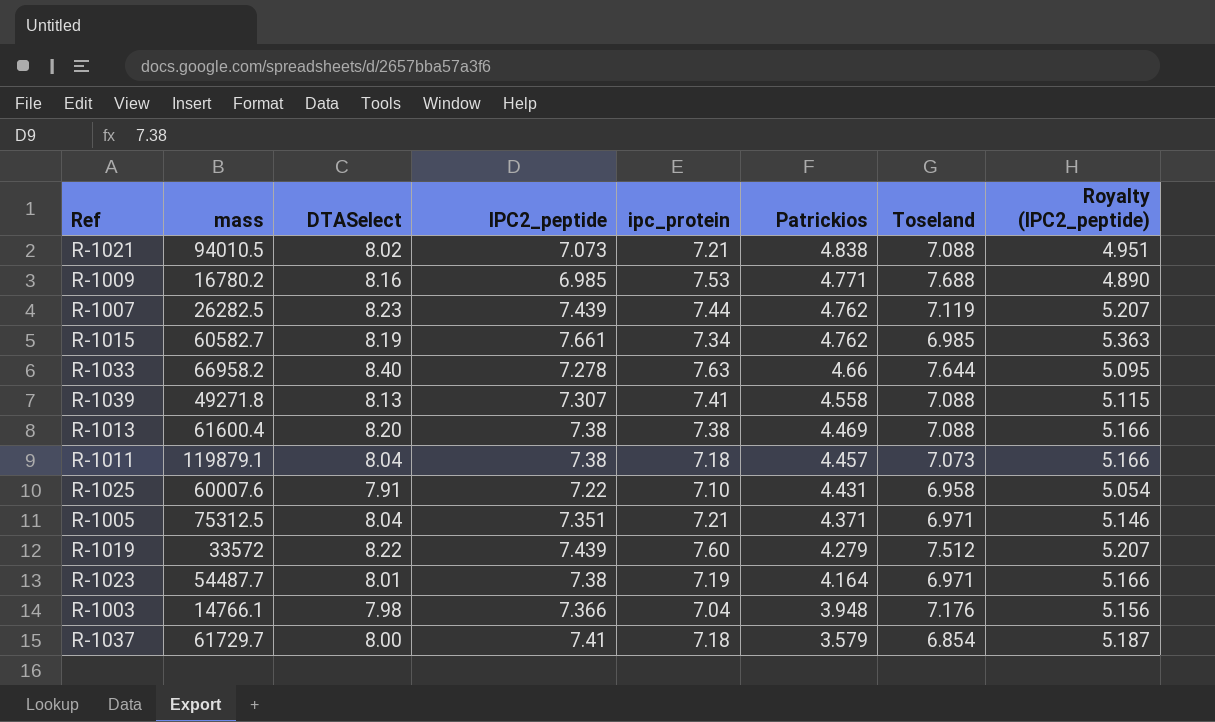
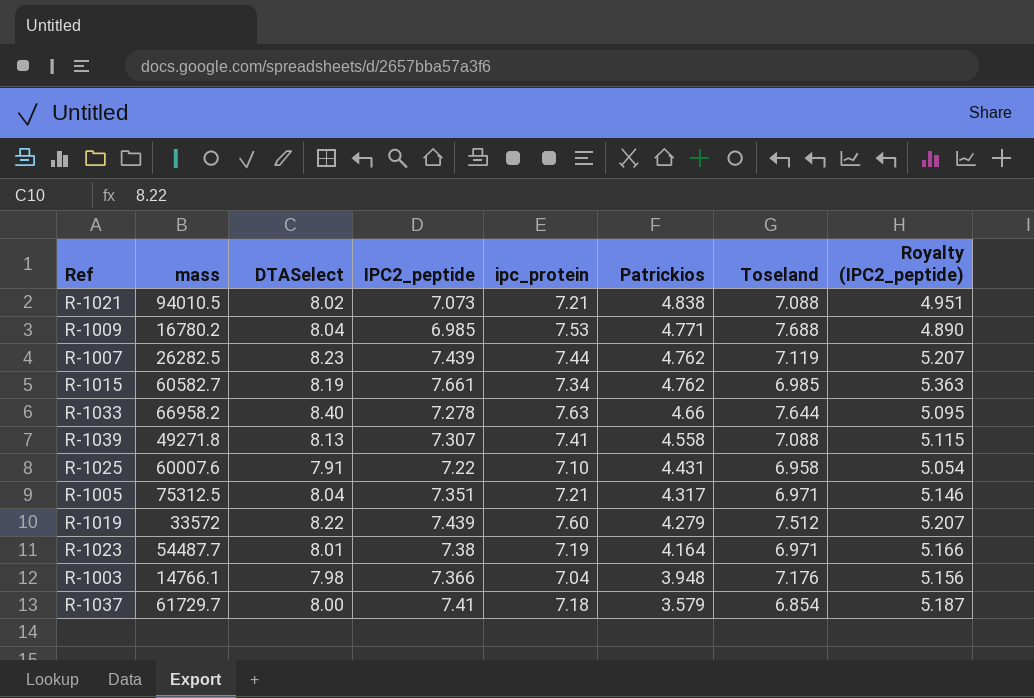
row R-1013: 61600.4 | 8.20 | 7.38 | 7.38 | 4.469 | 7.088 | 5.166 -> none
row R-1011: 119879.1 | 8.04 | 7.38 | 7.18 | 4.457 | 7.073 | 5.166 -> none
R-1009 | DTASelect: 8.16 -> 8.04
R-1005 | Patrickios: 4.371 -> 4.317

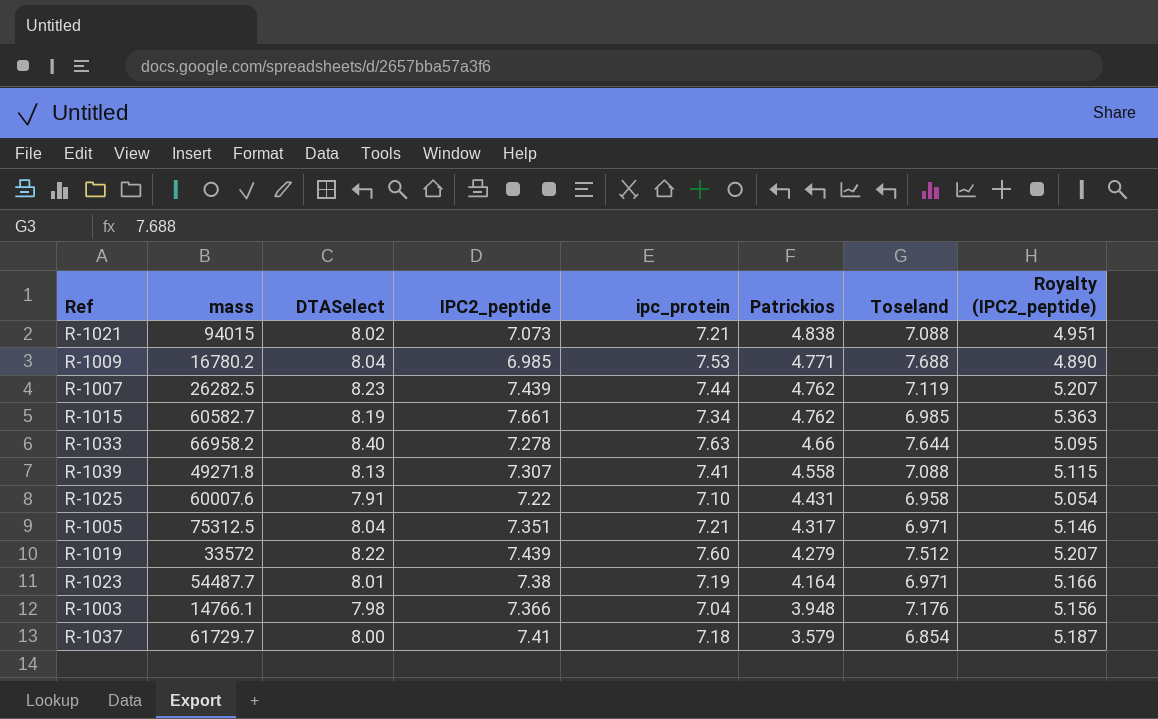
R-1021 | mass: 94010.5 -> 94015

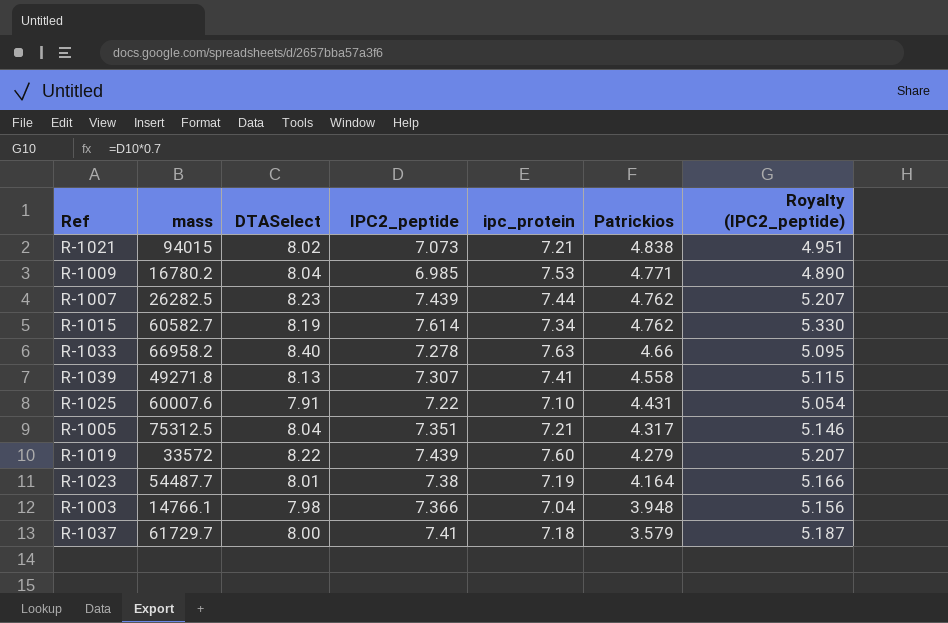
column Toseland | position: 7 -> none
R-1015 | IPC2_peptide: 7.661 -> 7.614
R-1015 | Royalty (IPC2_peptide): 5.363 -> 5.330

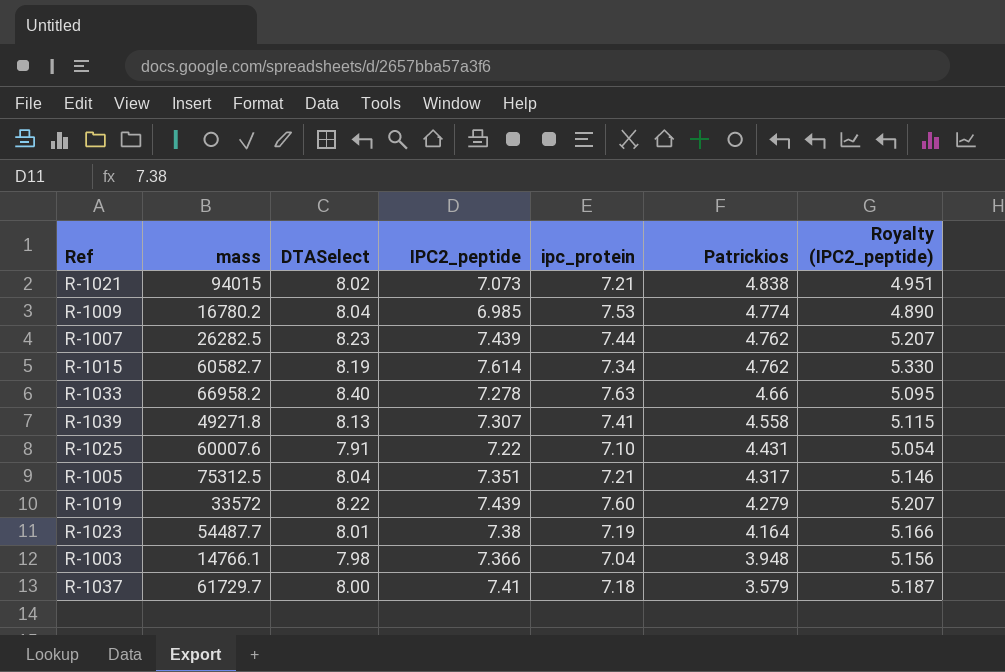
R-1009 | Patrickios: 4.771 -> 4.774

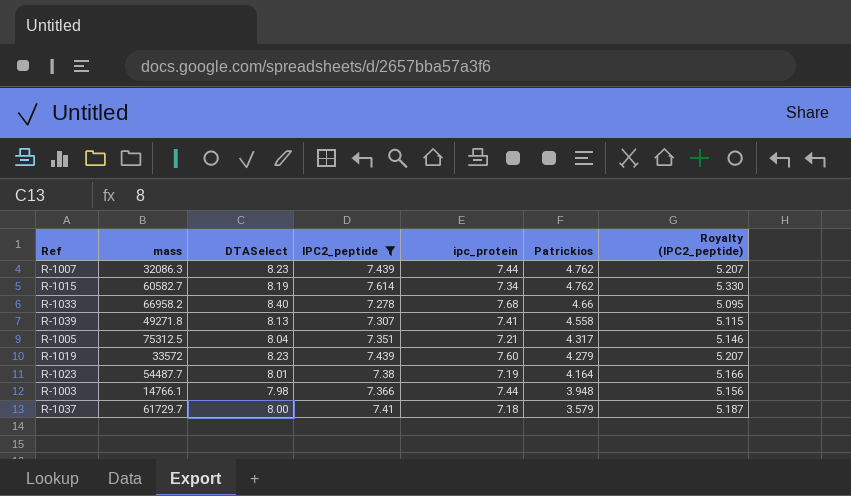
filter: none -> IPC2_peptide >= 7.278
R-1007 | mass: 26282.5 -> 32086.3
R-1033 | ipc_protein: 7.63 -> 7.68
R-1019 | DTASelect: 8.22 -> 8.23
R-1003 | ipc_protein: 7.04 -> 7.44

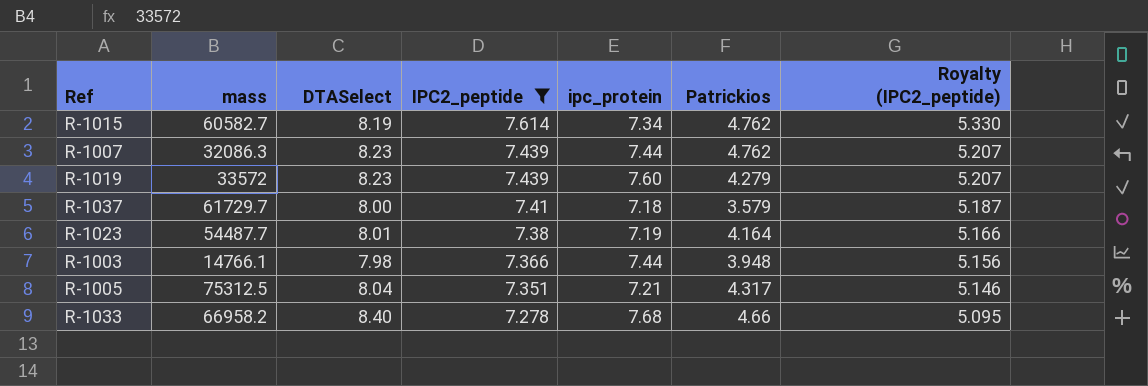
row order: Patrickios descending -> IPC2_peptide descending
row R-1039: 49271.8 | 8.13 | 7.307 | 7.41 | 4.558 | 5.115 -> none

